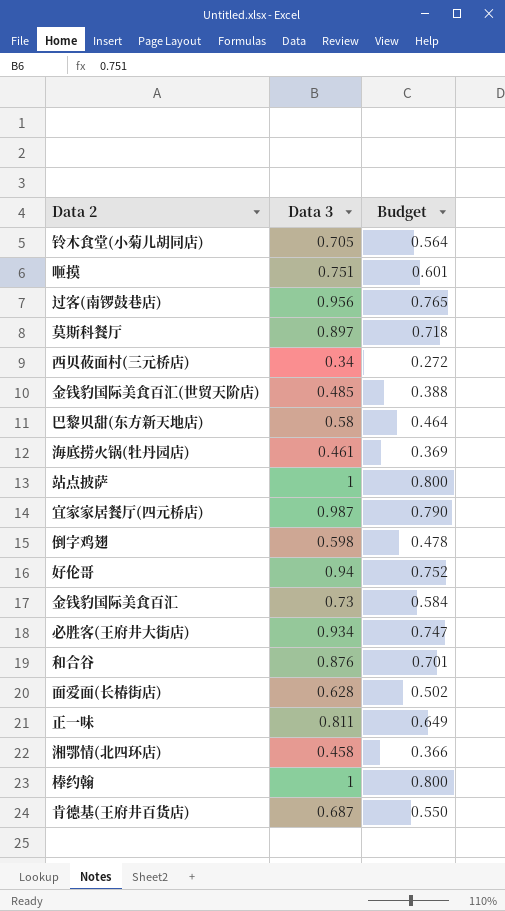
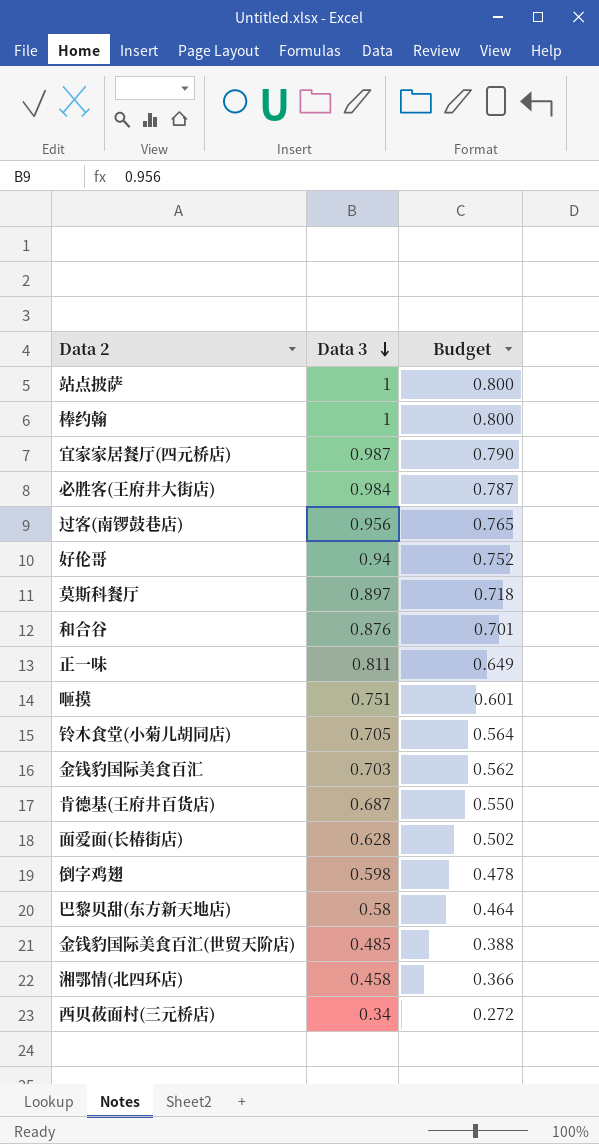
row order: none -> Data 3 descending
row 海底捞火锅(牡丹园店): 0.461 | 0.369 -> none
必胜客(王府井大街店) | Data 3: 0.934 -> 0.984
必胜客(王府井大街店) | Budget: 0.747 -> 0.787
金钱豹国际美食百汇 | Data 3: 0.73 -> 0.703
金钱豹国际美食百汇 | Budget: 0.584 -> 0.562

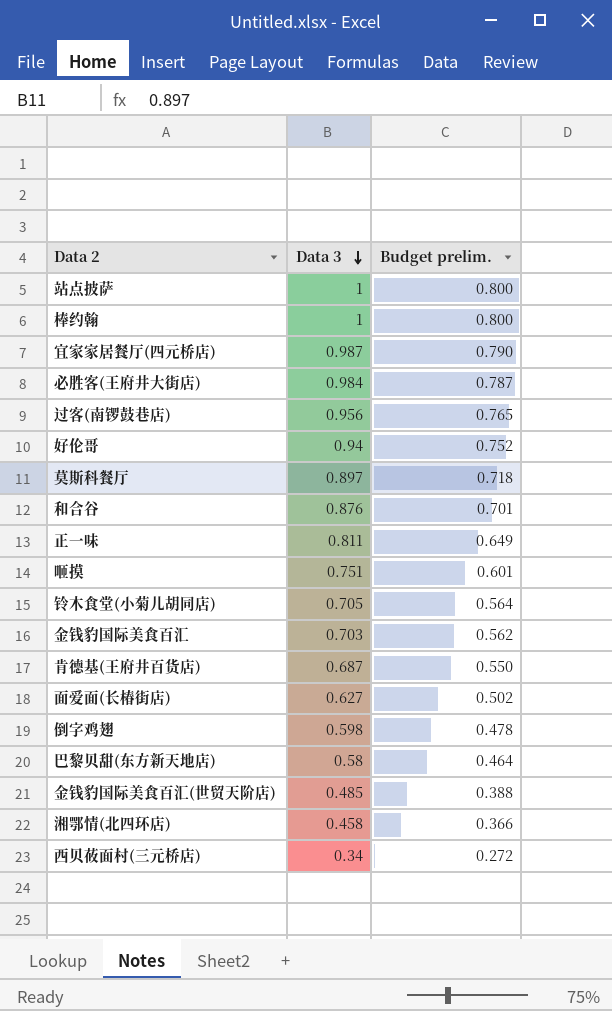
column name: Budget -> Budget prelim.
面爱面(长椿街店) | Data 3: 0.628 -> 0.627

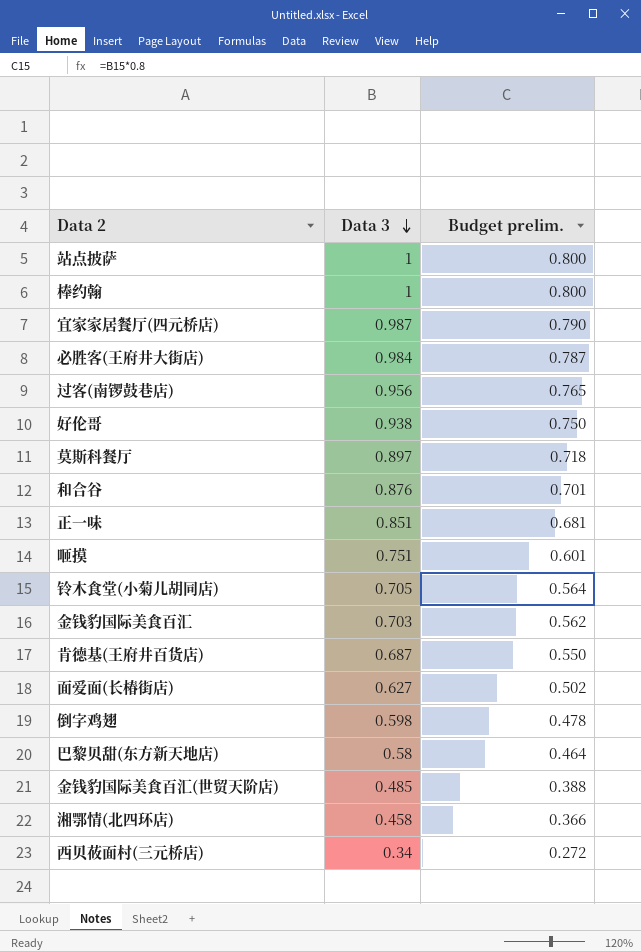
好伦哥 | Data 3: 0.94 -> 0.938
好伦哥 | Budget prelim.: 0.752 -> 0.750
正一味 | Data 3: 0.811 -> 0.851
正一味 | Budget prelim.: 0.649 -> 0.681

